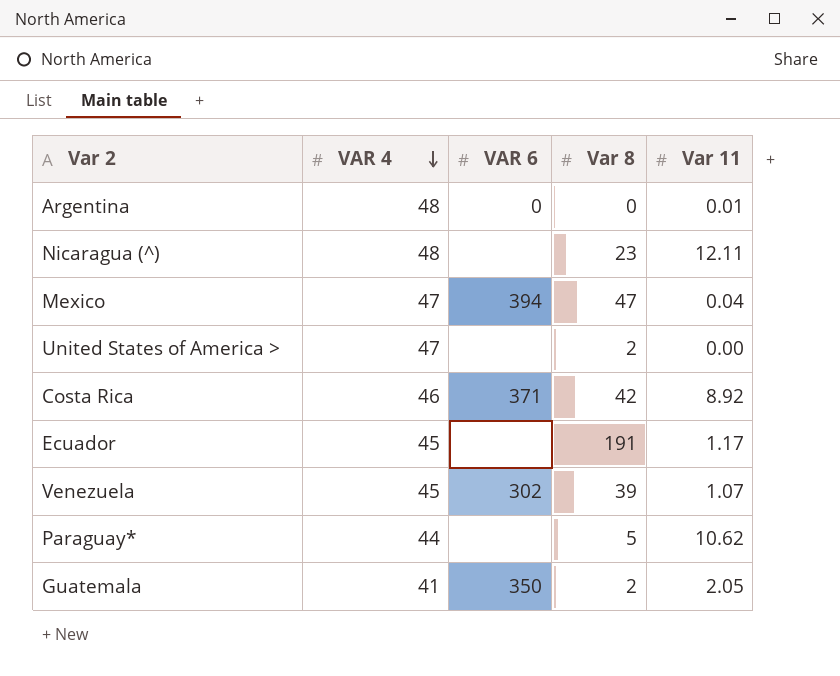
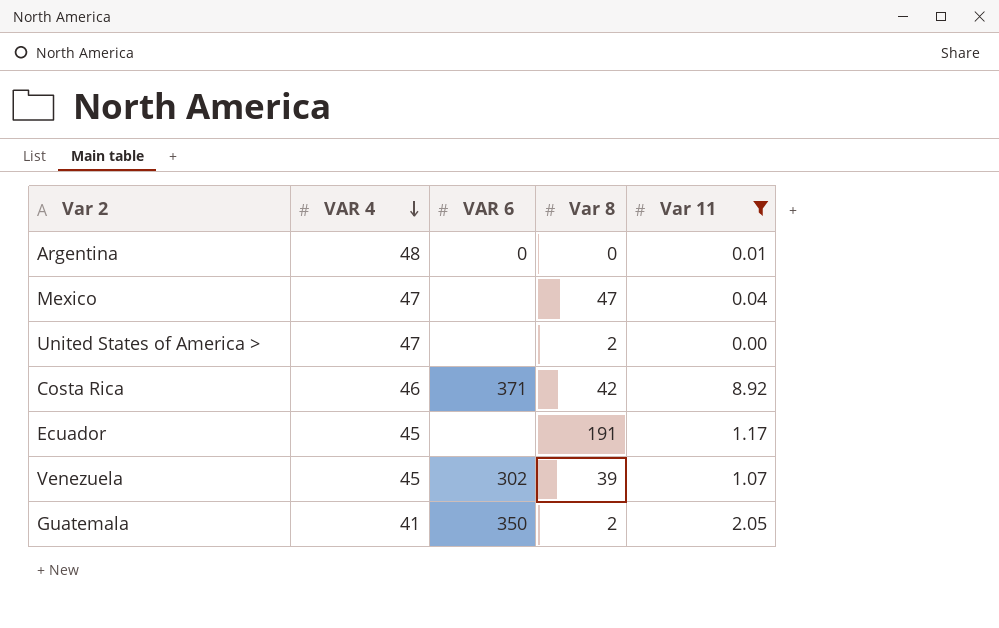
filter: none -> Var 11 <= 8.92
Mexico | VAR 6: 394 -> none

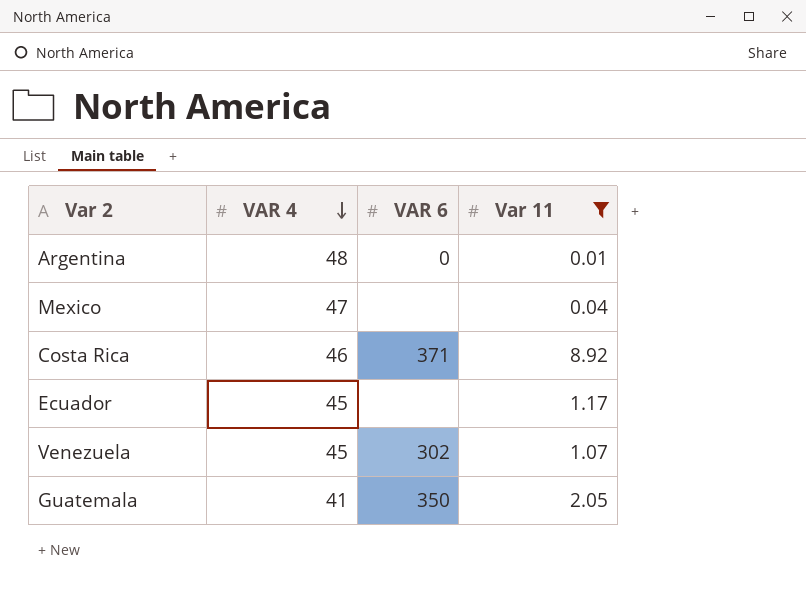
column Var 8 | position: 4 -> none
row United States of America >: 47 | none | 2 | 0.00 -> none

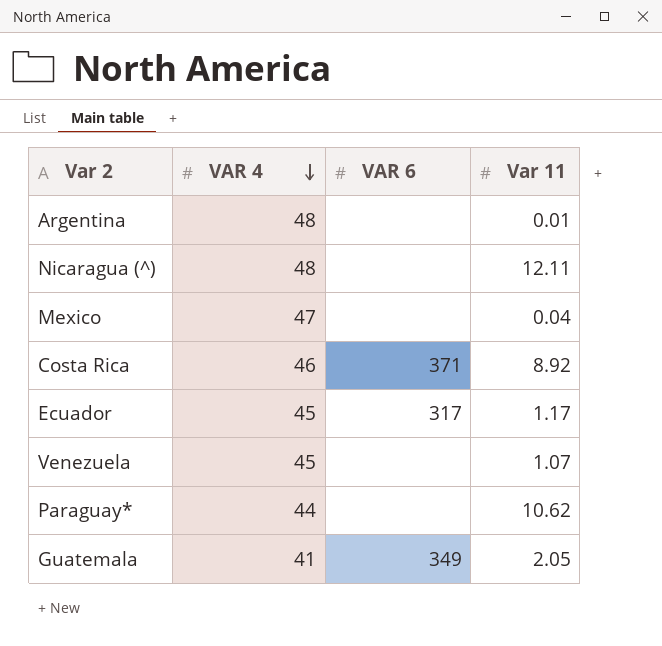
filter: Var 11 <= 8.92 -> none
Argentina | VAR 6: 0 -> none
Ecuador | VAR 6: none -> 317
Venezuela | VAR 6: 302 -> none
Guatemala | VAR 6: 350 -> 349

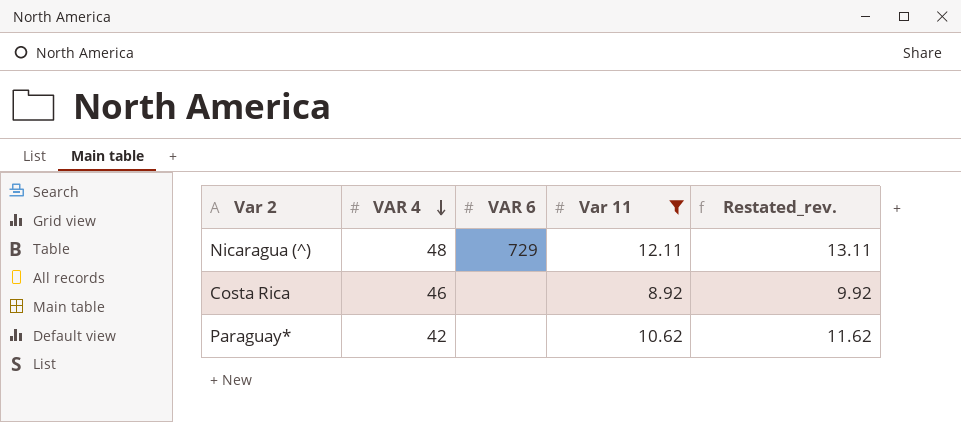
filter: none -> Var 11 >= 8.92
column Restated_rev. | formula: none -> [Var 11] + 1
Nicaragua (^) | VAR 6: none -> 729
Costa Rica | VAR 6: 371 -> none
Paraguay* | VAR 4: 44 -> 42

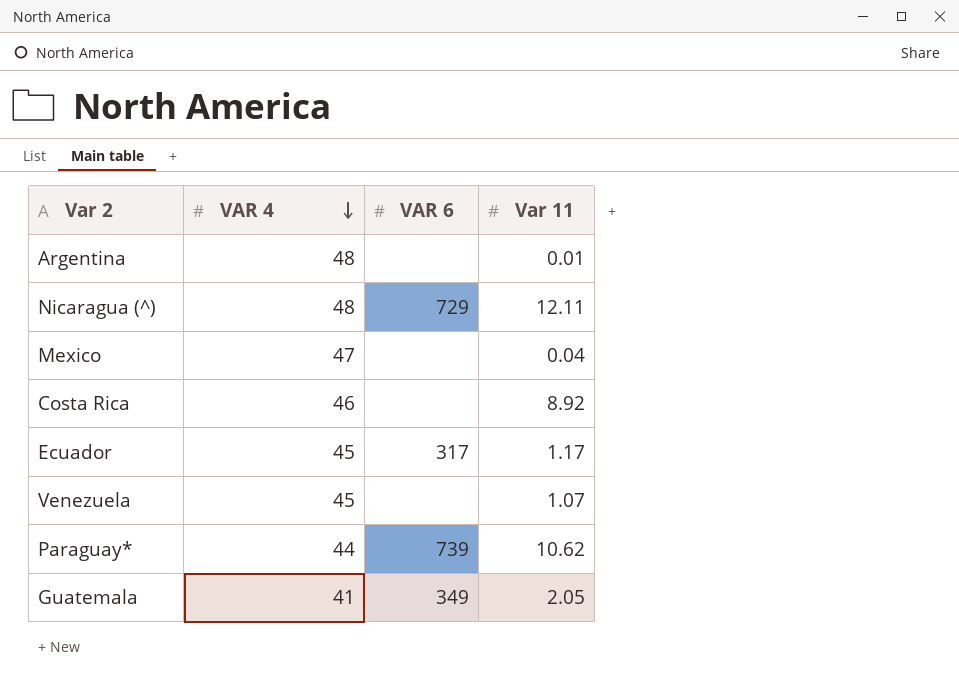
filter: Var 11 >= 8.92 -> none
column Restated_rev. | formula: [Var 11] + 1 -> none
Paraguay* | VAR 4: 42 -> 44
Paraguay* | VAR 6: none -> 739

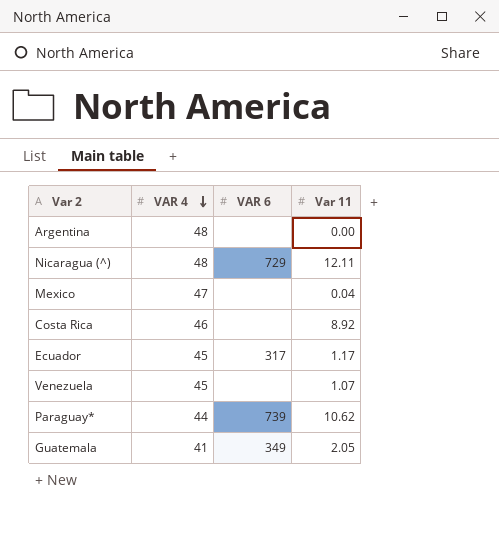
Argentina | Var 11: 0.01 -> 0.00

